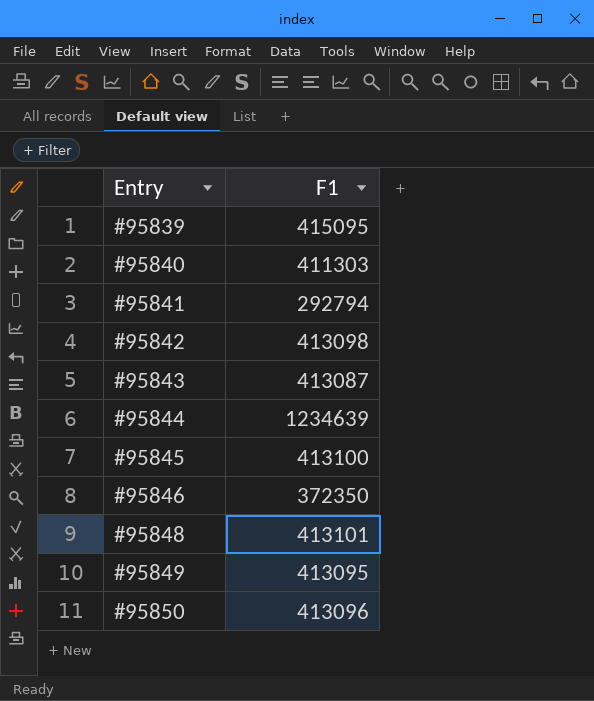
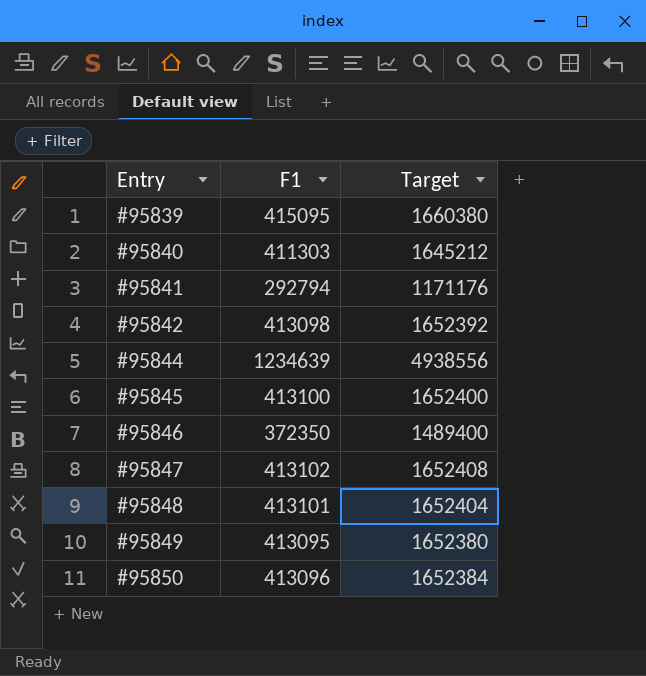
column Target | formula: none -> [F1] * 4
row #95843: 413087 -> none
row #95847: none -> 413102 | 1652408

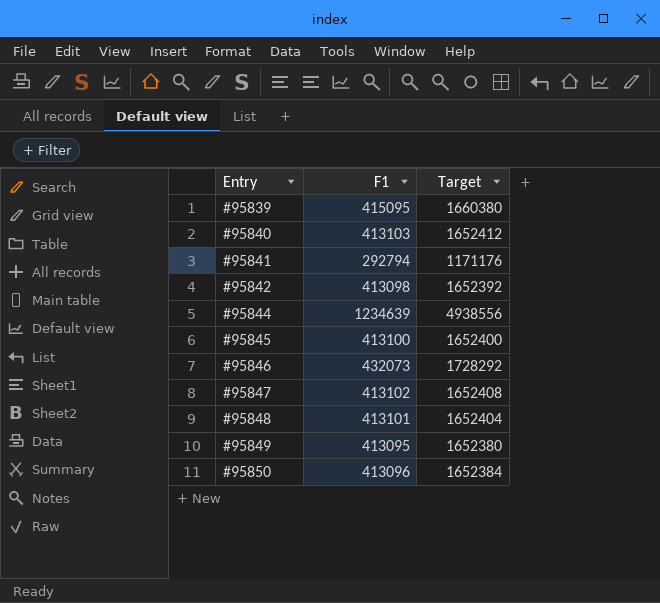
#95840 | F1: 411303 -> 413103
#95840 | Target: 1645212 -> 1652412
#95846 | F1: 372350 -> 432073
#95846 | Target: 1489400 -> 1728292

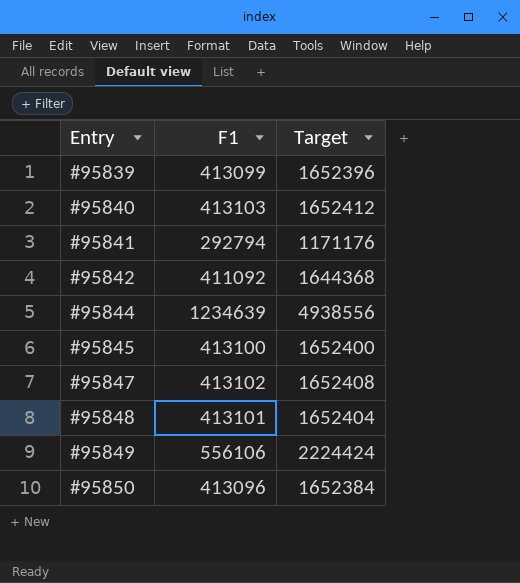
row #95846: 432073 | 1728292 -> none
#95839 | F1: 415095 -> 413099
#95839 | Target: 1660380 -> 1652396
#95842 | F1: 413098 -> 411092
#95842 | Target: 1652392 -> 1644368
#95849 | F1: 413095 -> 556106
#95849 | Target: 1652380 -> 2224424

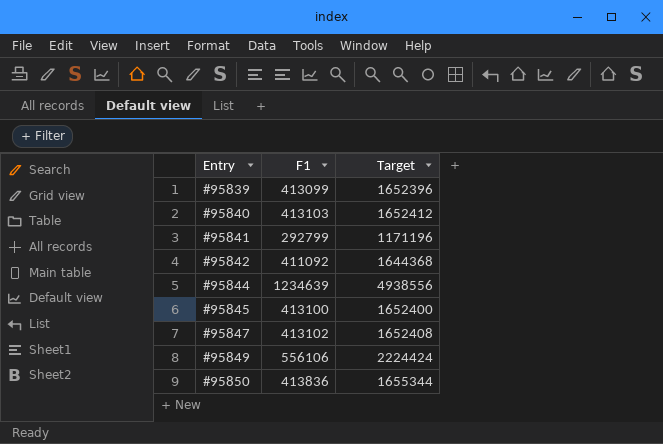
row #95848: 413101 | 1652404 -> none
#95841 | F1: 292794 -> 292799
#95841 | Target: 1171176 -> 1171196
#95850 | F1: 413096 -> 413836
#95850 | Target: 1652384 -> 1655344

